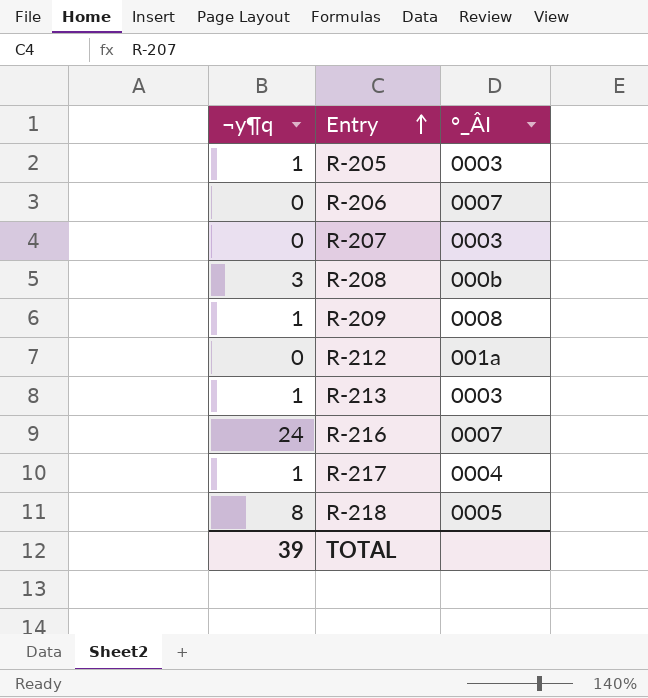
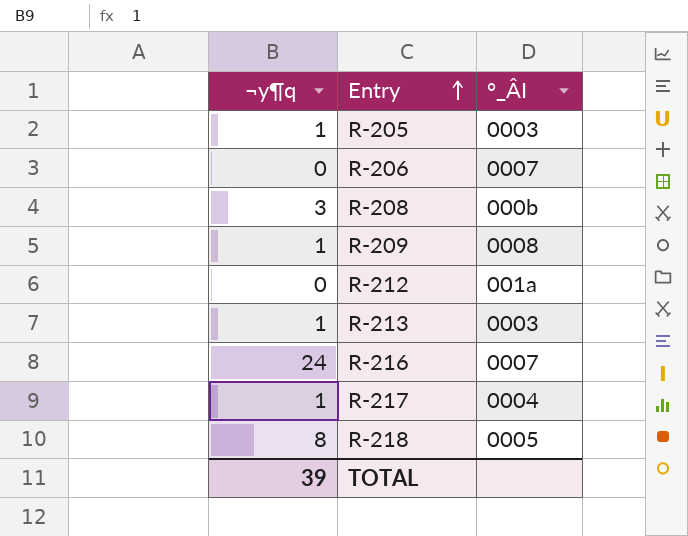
row R-207: 0 | 0003 -> none

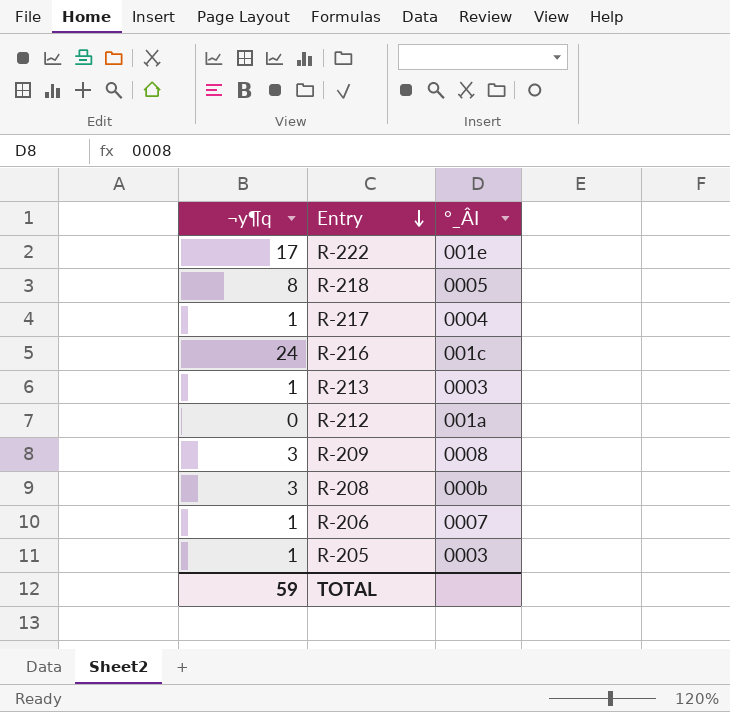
row order: Entry ascending -> Entry descending
row R-222: none -> 17 | 001e
R-216 | °_ÂI: 0007 -> 001c
R-209 | ¬y¶q: 1 -> 3
R-206 | ¬y¶q: 0 -> 1
TOTAL | ¬y¶q: 39 -> 59

